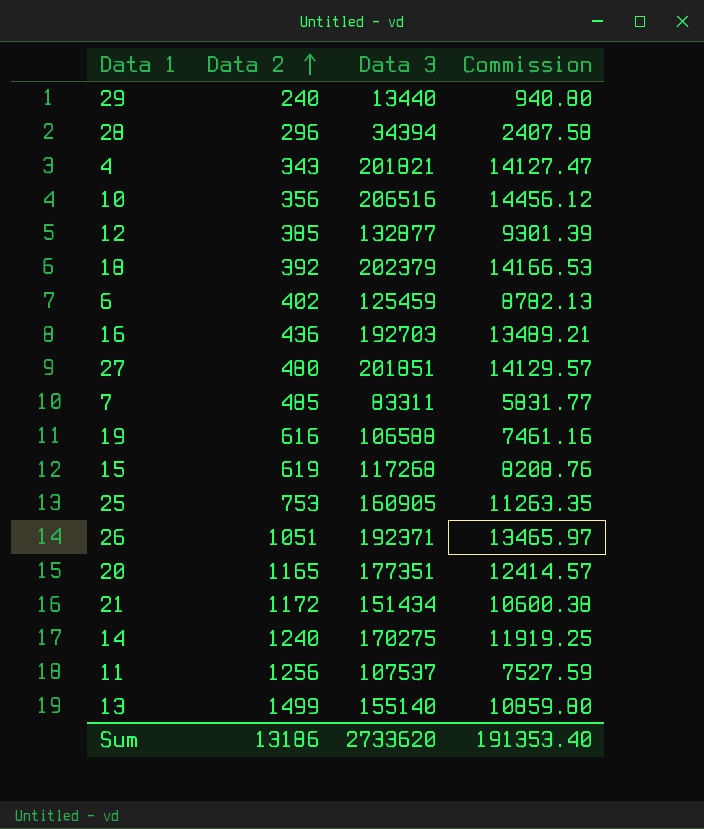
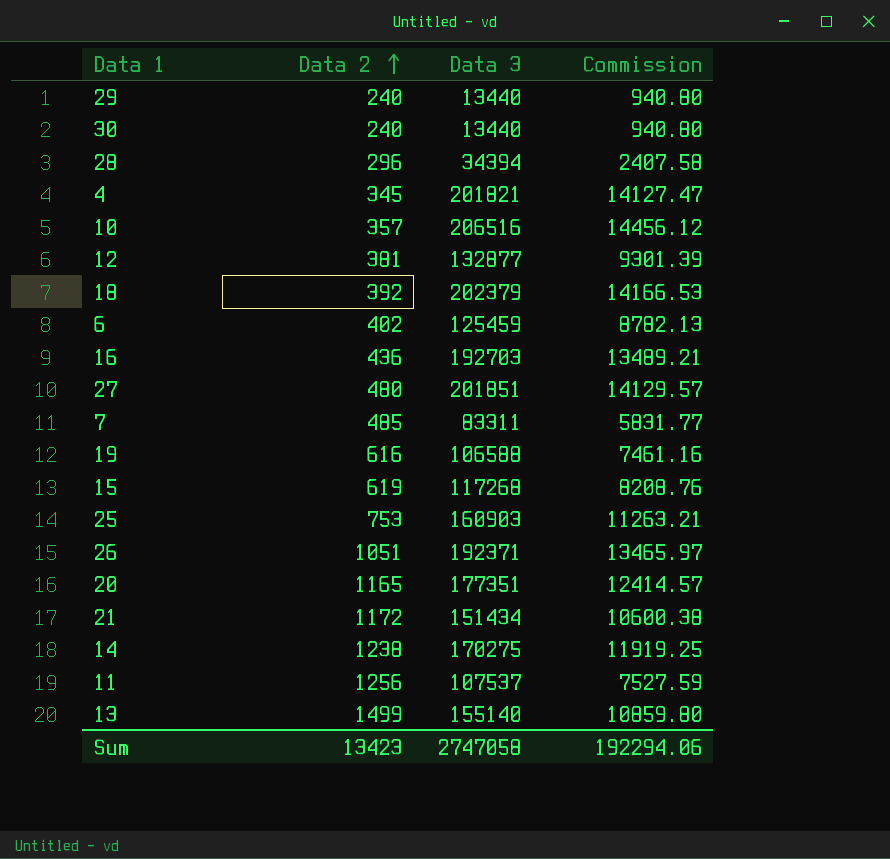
row 30: none -> 240 | 13440 | 940.80
4 | Data 2: 343 -> 345
10 | Data 2: 356 -> 357
12 | Data 2: 385 -> 381
25 | Data 3: 160905 -> 160903
25 | Commission: 11263.35 -> 11263.21
14 | Data 2: 1240 -> 1238
Sum | Data 2: 13186 -> 13423
Sum | Data 3: 2733620 -> 2747058
Sum | Commission: 191353.40 -> 192294.06

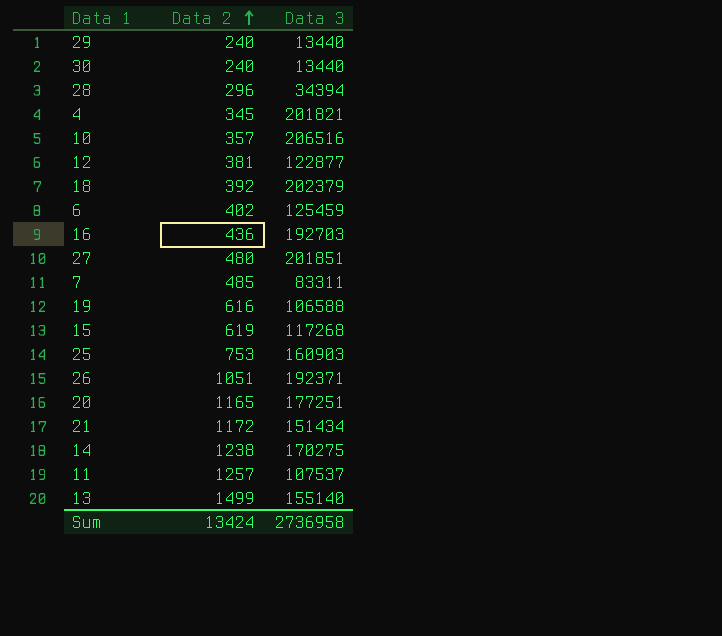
column Commission | formula: [Data 3] * 0.07 -> none
12 | Data 3: 132877 -> 122877
20 | Data 3: 177351 -> 177251
11 | Data 2: 1256 -> 1257
Sum | Data 2: 13423 -> 13424
Sum | Data 3: 2747058 -> 2736958

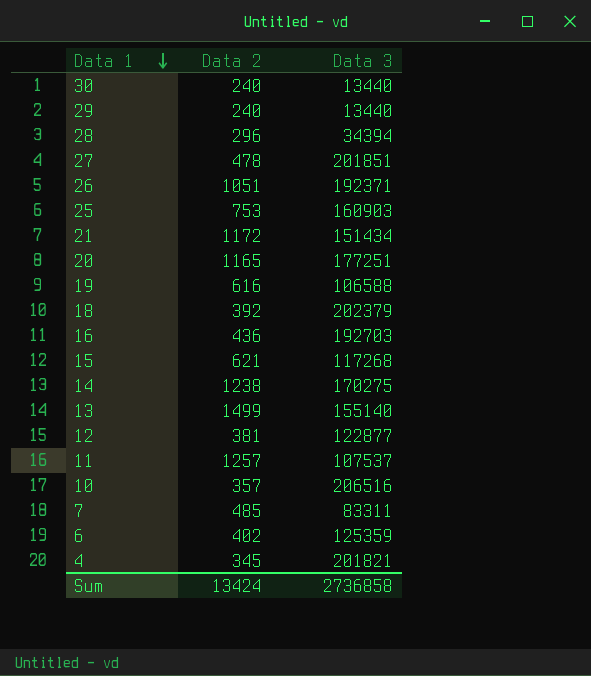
row order: Data 2 ascending -> Data 1 descending
27 | Data 2: 480 -> 478
15 | Data 2: 619 -> 621
6 | Data 3: 125459 -> 125359
Sum | Data 3: 2736958 -> 2736858

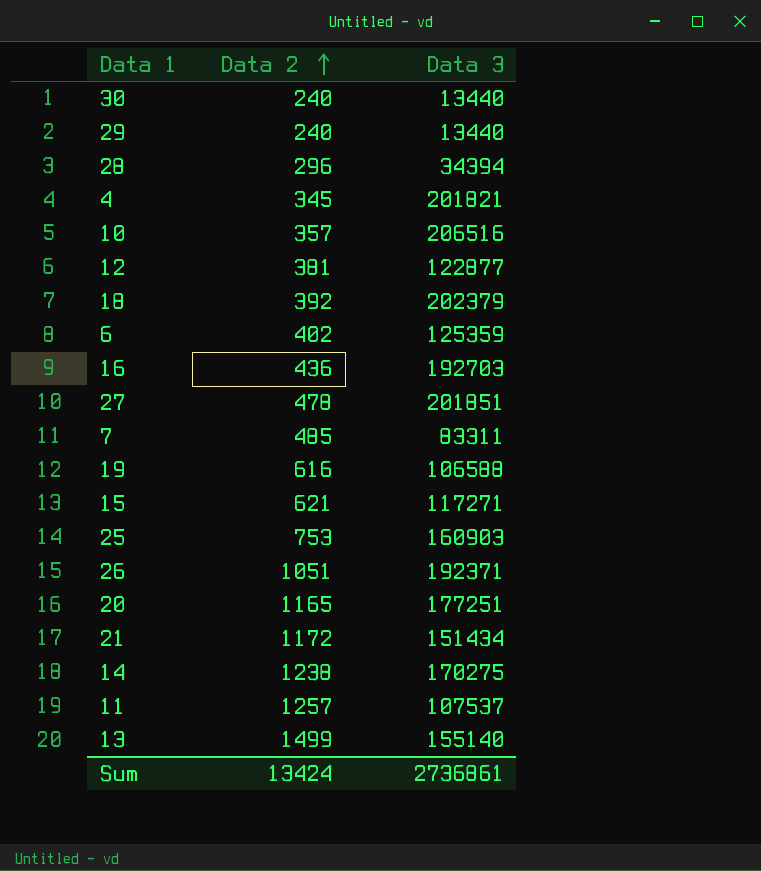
row order: Data 1 descending -> Data 2 ascending
15 | Data 3: 117268 -> 117271
Sum | Data 3: 2736858 -> 2736861

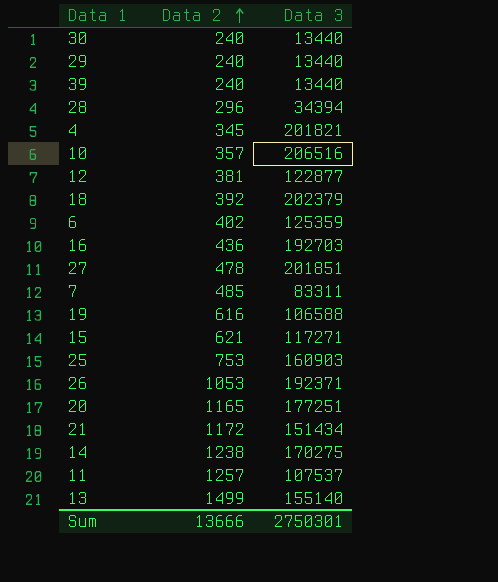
row 39: none -> 240 | 13440
26 | Data 2: 1051 -> 1053
Sum | Data 2: 13424 -> 13666
Sum | Data 3: 2736861 -> 2750301

